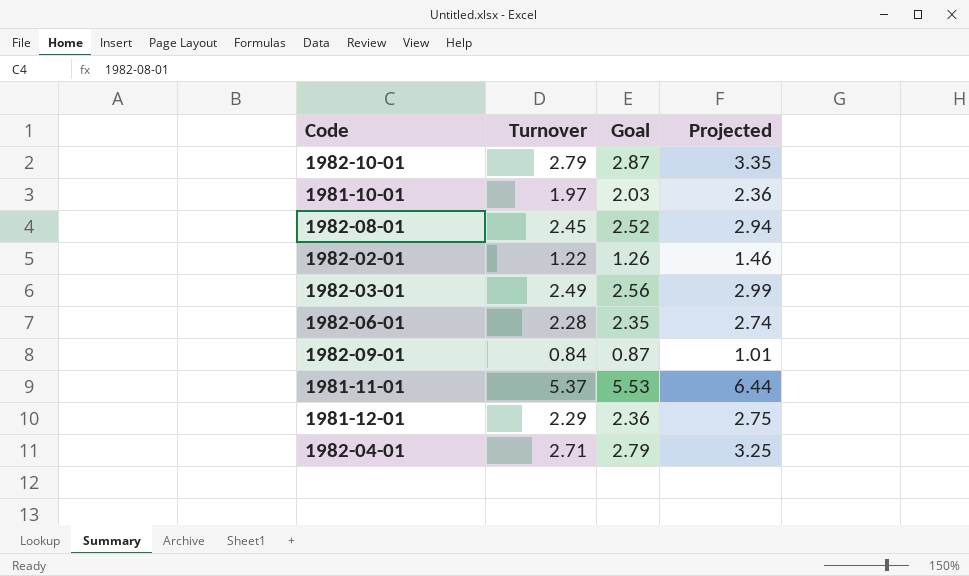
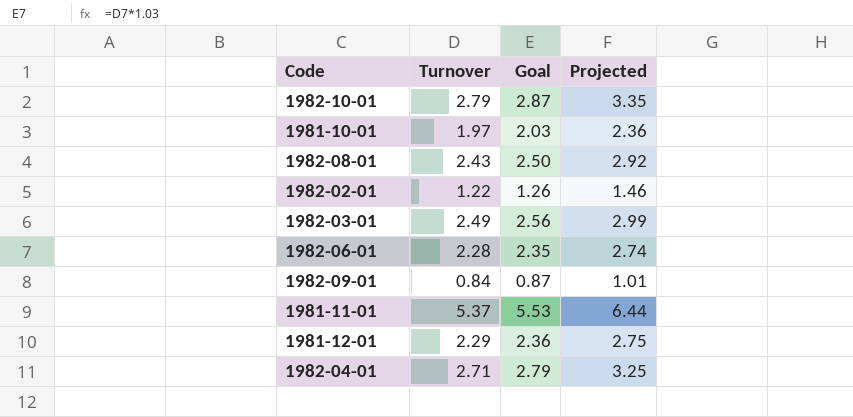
1982-08-01 | Turnover: 2.45 -> 2.43
1982-08-01 | Goal: 2.52 -> 2.50
1982-08-01 | Projected: 2.94 -> 2.92

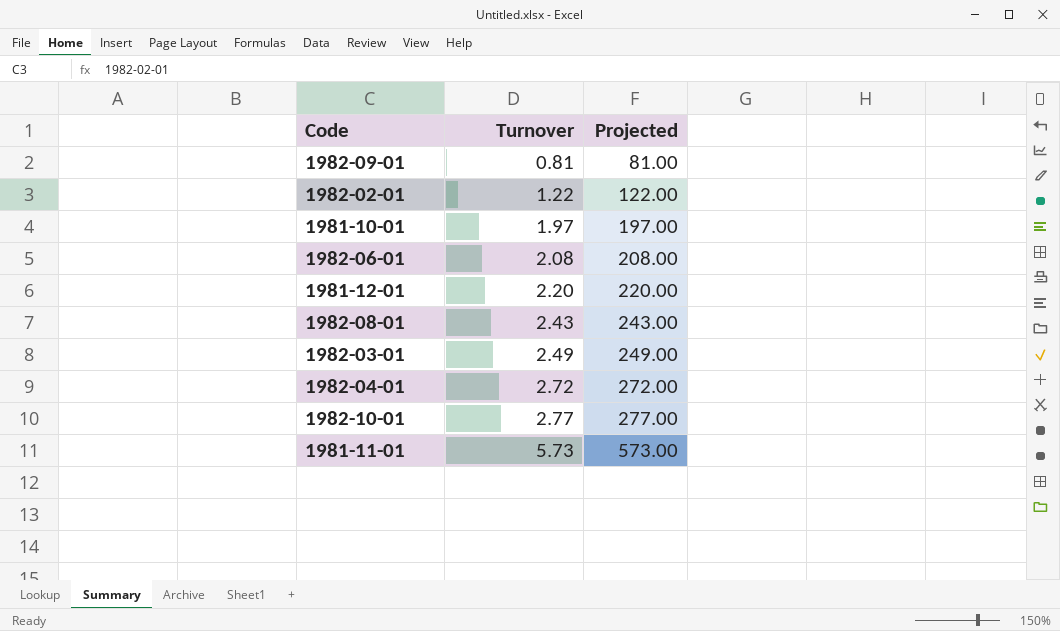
row order: none -> Turnover ascending
column Goal | formula: [Turnover] * 1.03 -> none
column Projected | formula: [Turnover] * 1.2 -> [Turnover] * 100
1982-09-01 | Turnover: 0.84 -> 0.81
1982-06-01 | Turnover: 2.28 -> 2.08
1981-12-01 | Turnover: 2.29 -> 2.20
1982-04-01 | Turnover: 2.71 -> 2.72
1982-10-01 | Turnover: 2.79 -> 2.77
1981-11-01 | Turnover: 5.37 -> 5.73

